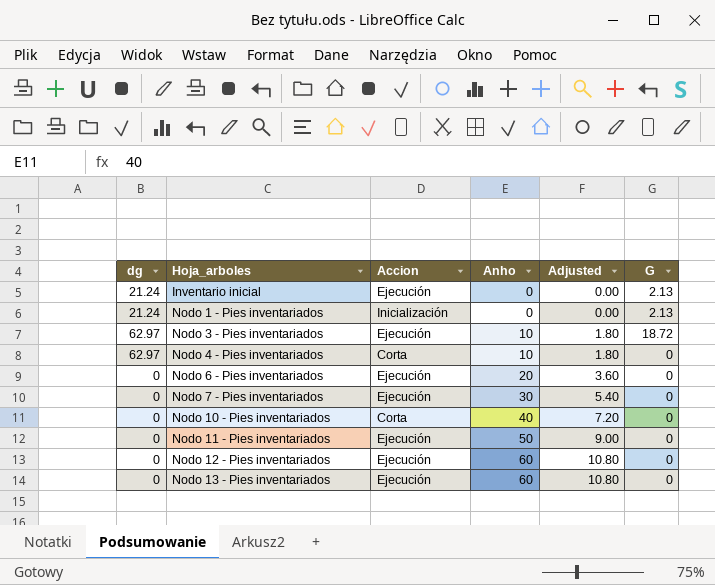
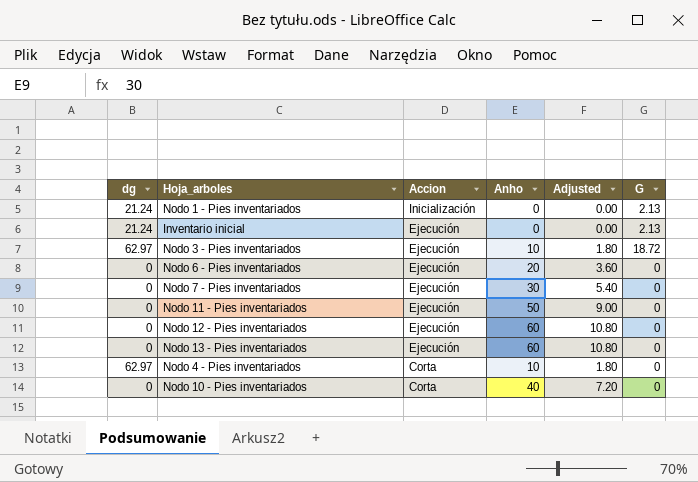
row order: Hoja_arboles ascending -> Accion descending

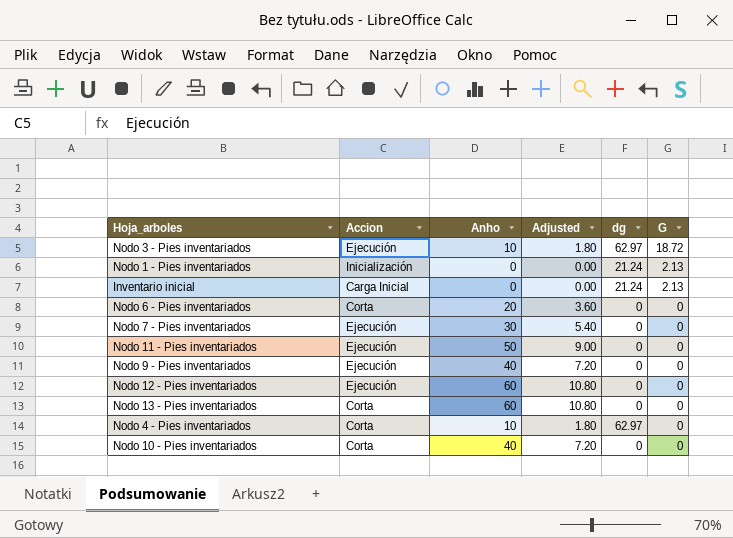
row order: Accion descending -> G descending
column dg | position: 1 -> 5
Inventario inicial | Accion: Ejecución -> Carga Inicial
Nodo 6 - Pies inventariados | Accion: Ejecución -> Corta
row Nodo 9 - Pies inventariados: none -> Ejecución | 40 | 7.20 | 0 | 0
Nodo 13 - Pies inventariados | Accion: Ejecución -> Corta

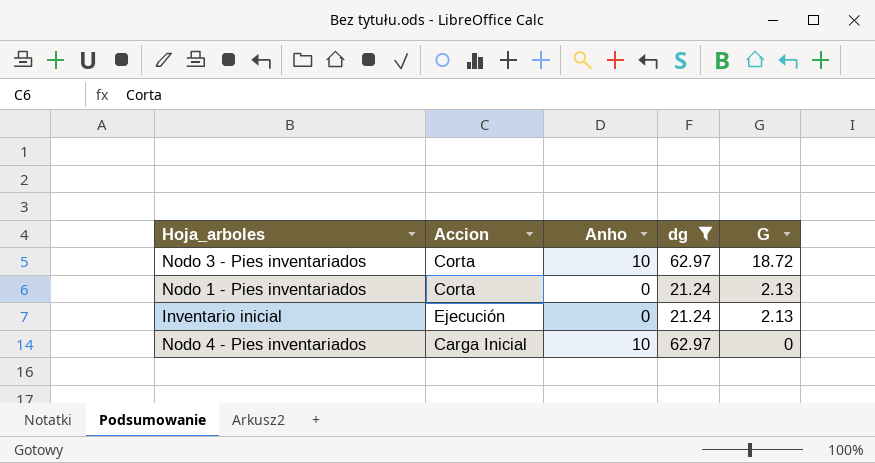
filter: none -> dg != 0
column Adjusted | formula: [Anho] * 0.18 -> none
Nodo 3 - Pies inventariados | Accion: Ejecución -> Corta
Nodo 1 - Pies inventariados | Accion: Inicialización -> Corta
Inventario inicial | Accion: Carga Inicial -> Ejecución
Nodo 4 - Pies inventariados | Accion: Corta -> Carga Inicial

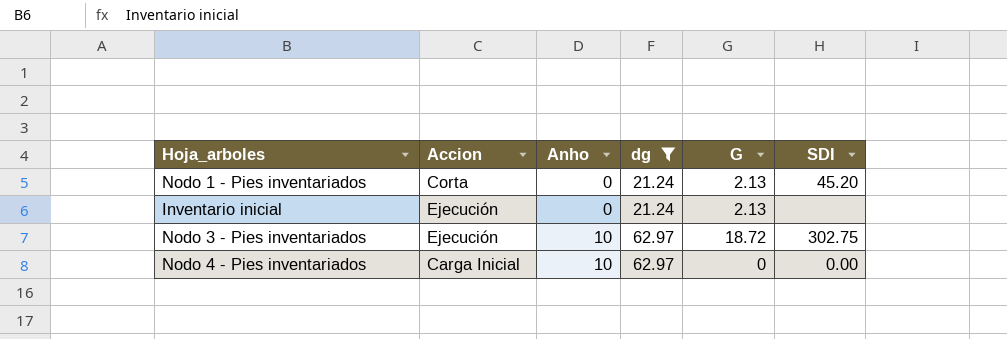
row order: G descending -> Anho ascending
column SDI | position: none -> 6
Nodo 3 - Pies inventariados | Accion: Corta -> Ejecución

